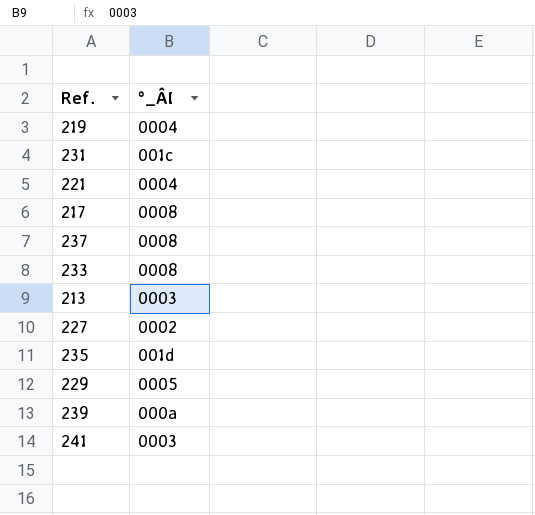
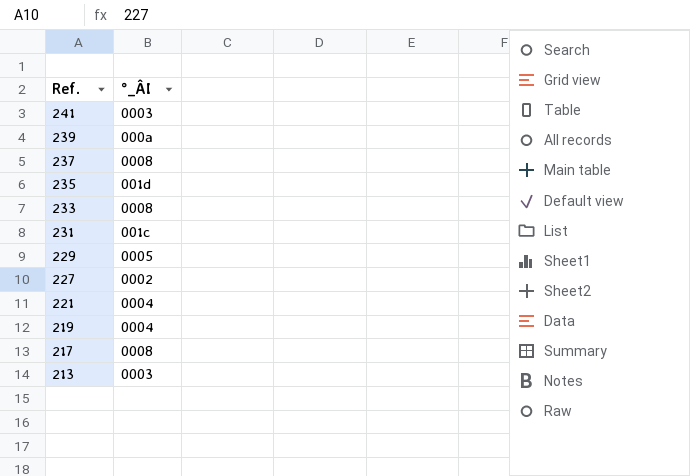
row order: none -> Ref. descending

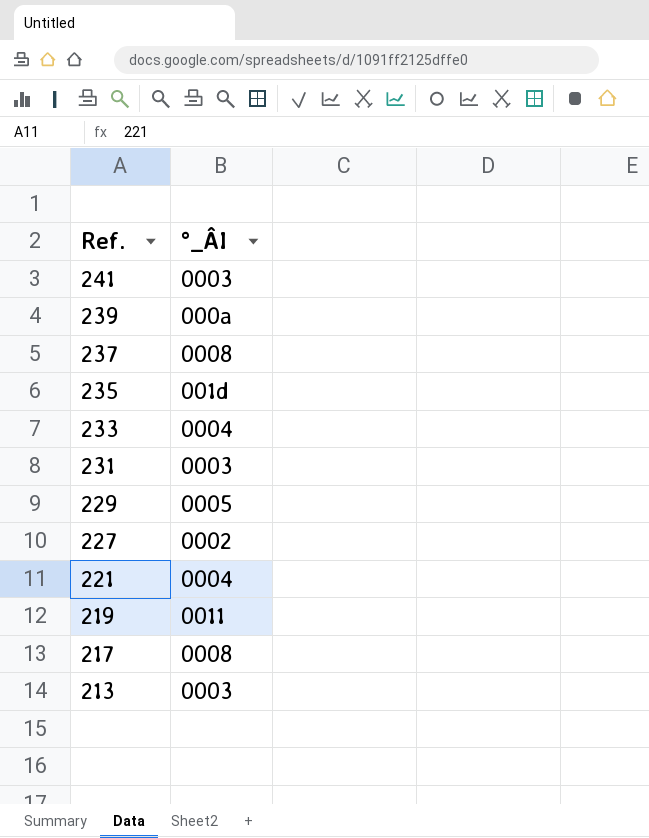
233 | °_ÂI: 0008 -> 0004
231 | °_ÂI: 001c -> 0003
219 | °_ÂI: 0004 -> 0011

